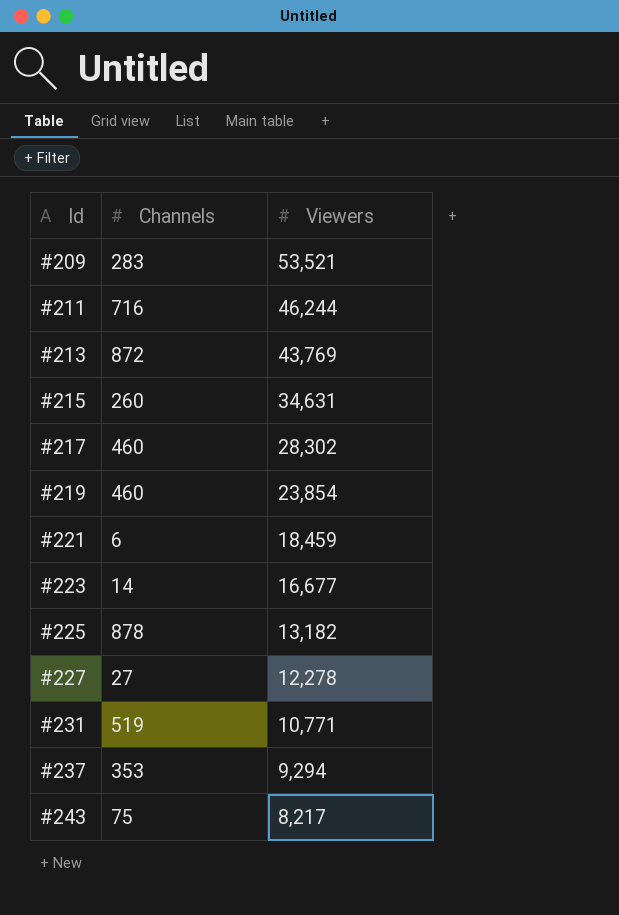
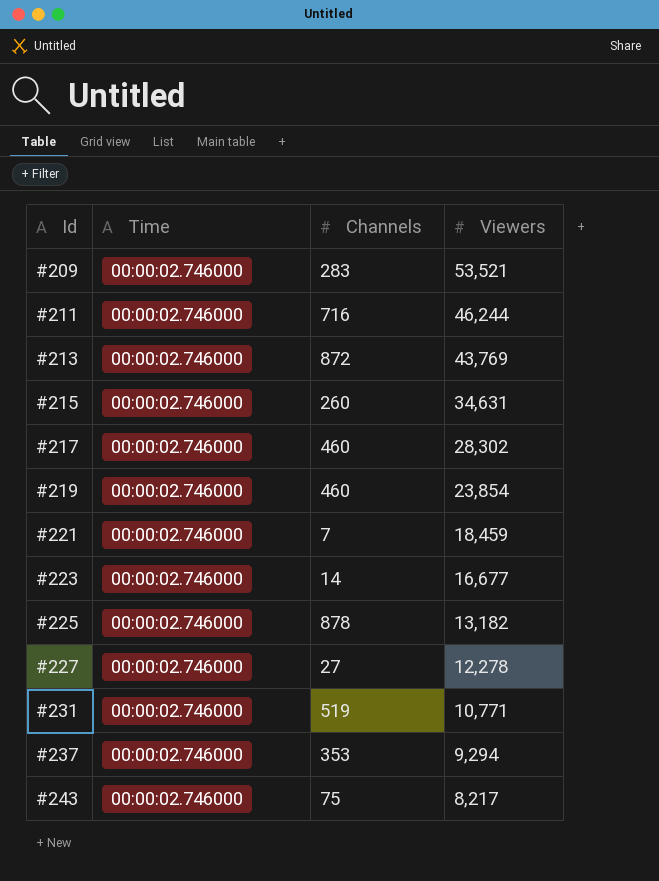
column Time | position: none -> 2
#221 | Channels: 6 -> 7

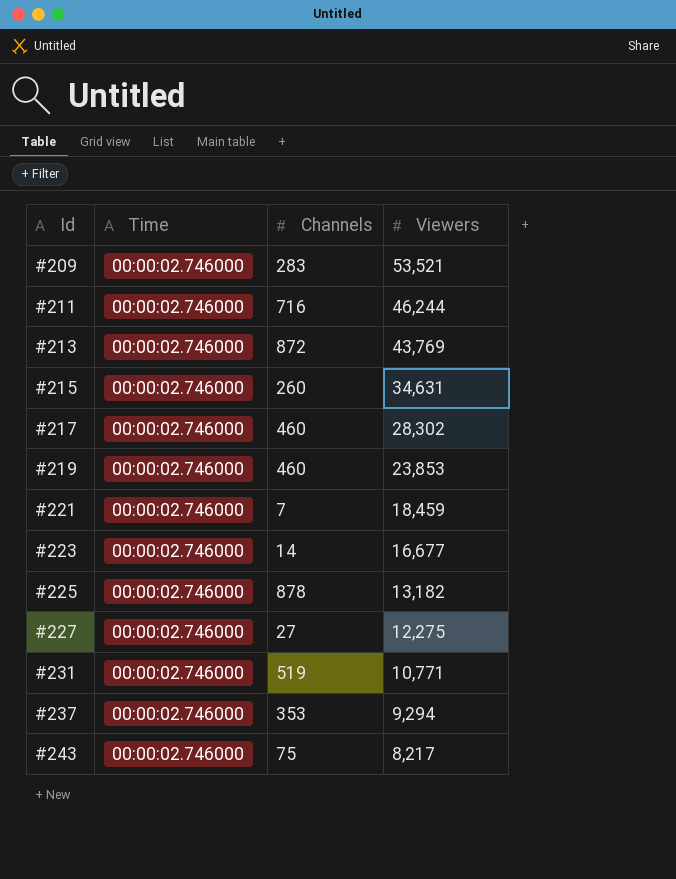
#219 | Viewers: 23,854 -> 23,853
#227 | Viewers: 12,278 -> 12,275

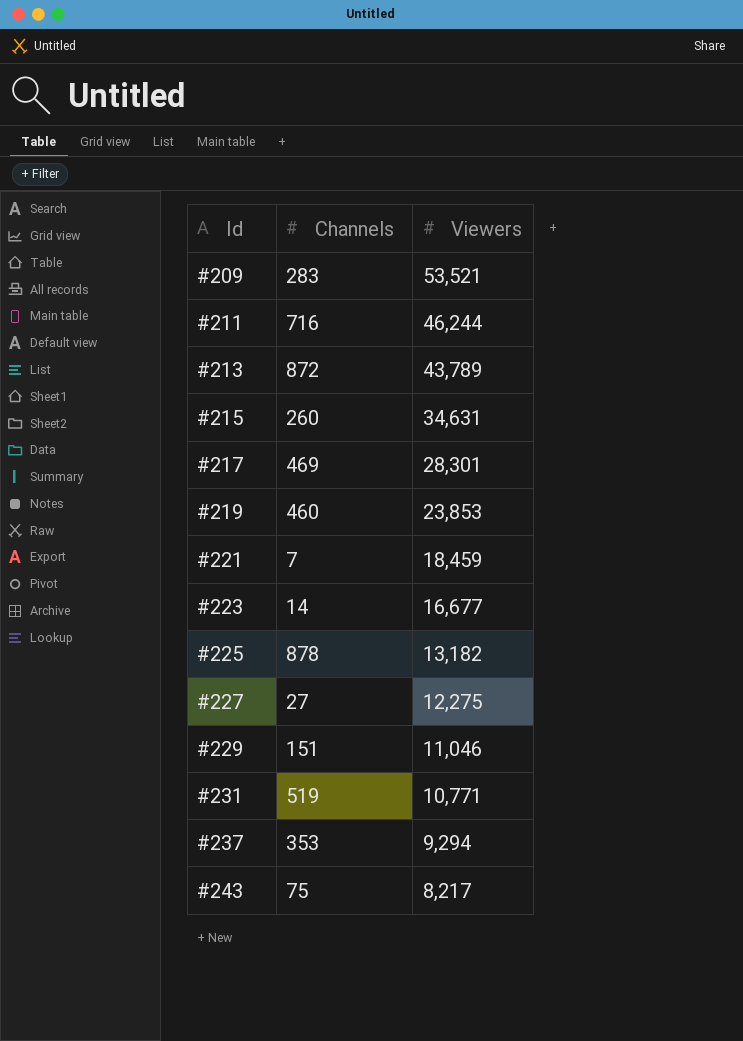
column Time | position: 2 -> none
#213 | Viewers: 43,769 -> 43,789
#217 | Channels: 460 -> 469
#217 | Viewers: 28,302 -> 28,301
row #229: none -> 151 | 11,046

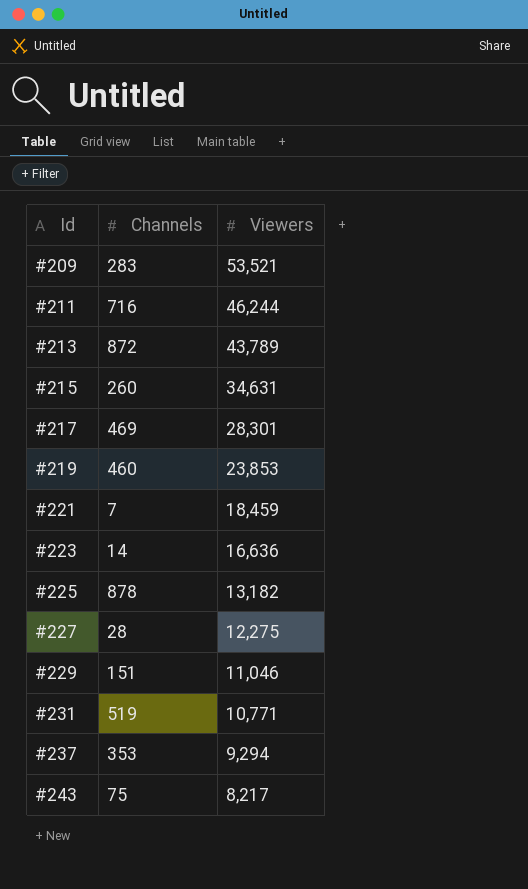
#223 | Viewers: 16,677 -> 16,636
#227 | Channels: 27 -> 28

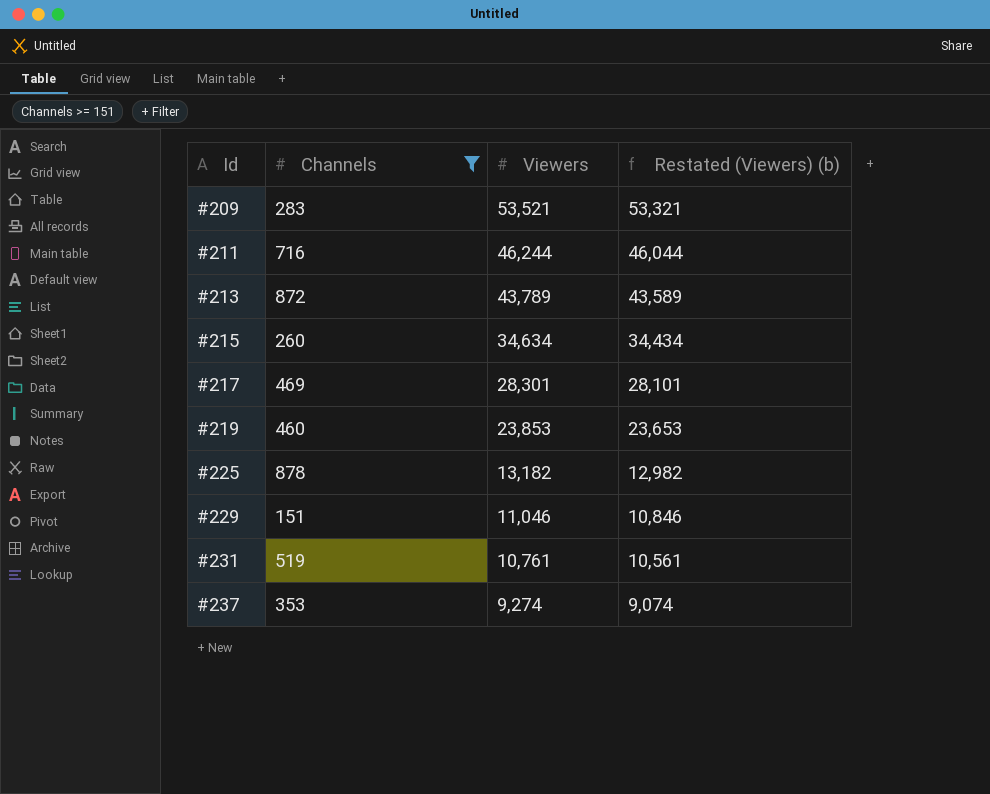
filter: none -> Channels >= 151
column Restated (Viewers) (b) | formula: none -> [Viewers] - 200
#215 | Viewers: 34,631 -> 34,634
#231 | Viewers: 10,771 -> 10,761
#237 | Viewers: 9,294 -> 9,274

